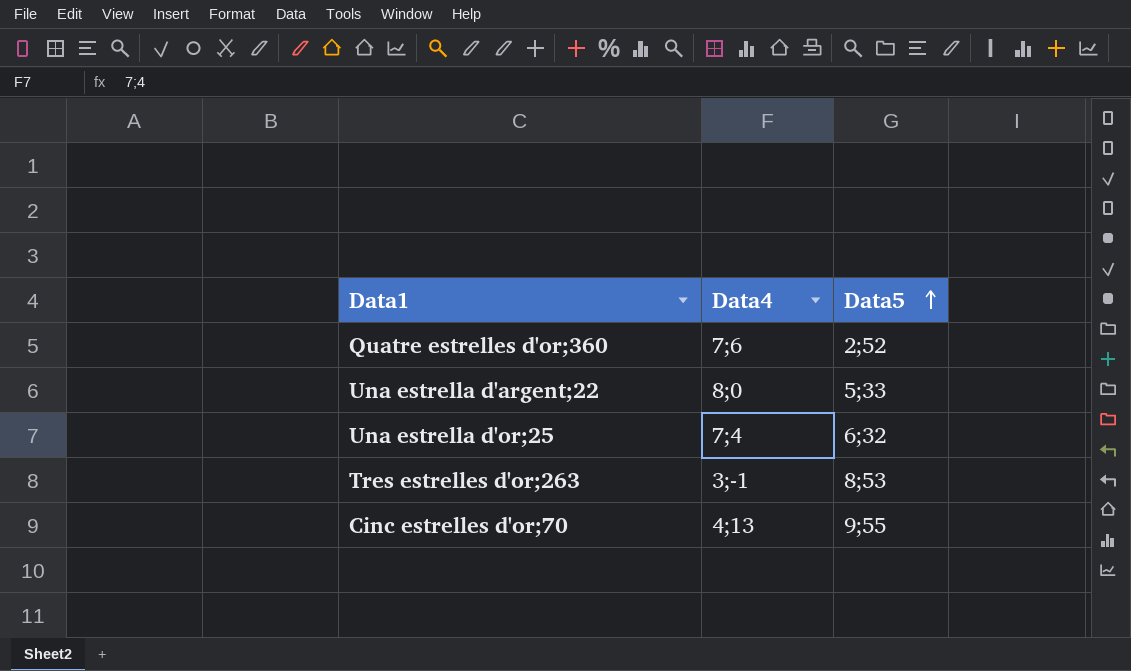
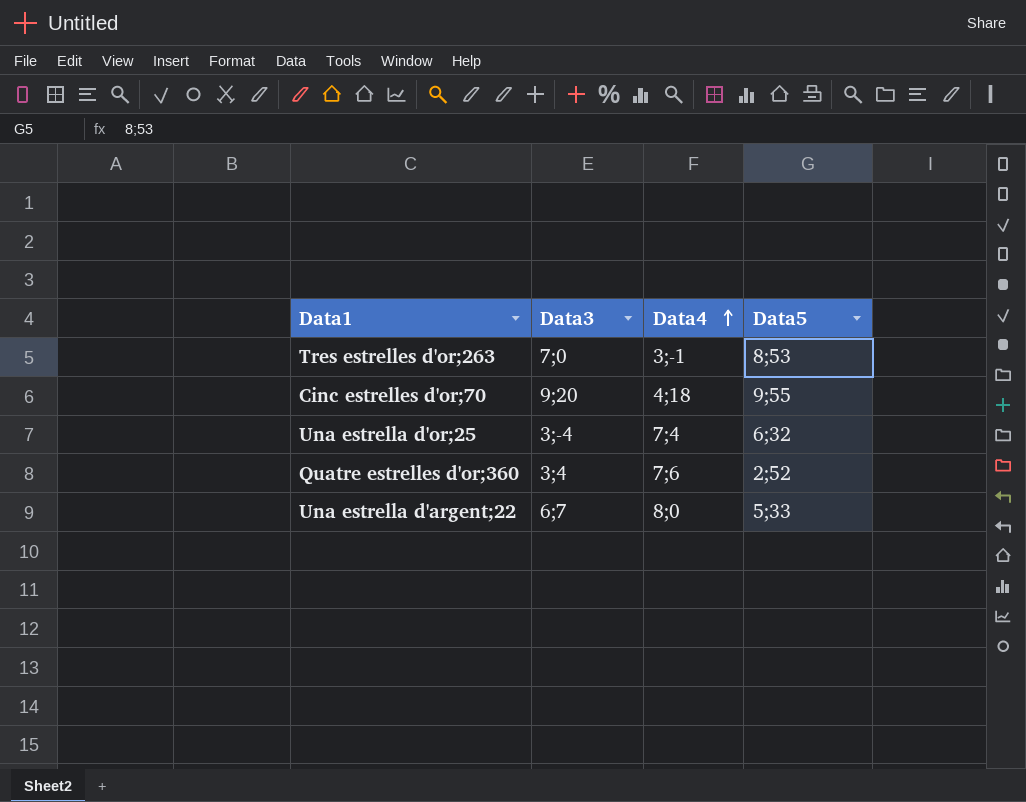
row order: Data5 ascending -> Data4 ascending
column Data3 | position: none -> 2
Cinc estrelles d'or;70 | Data4: 4;13 -> 4;18

